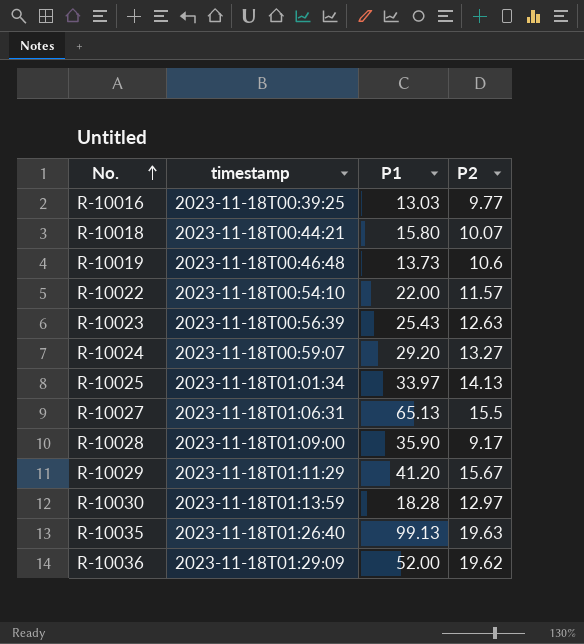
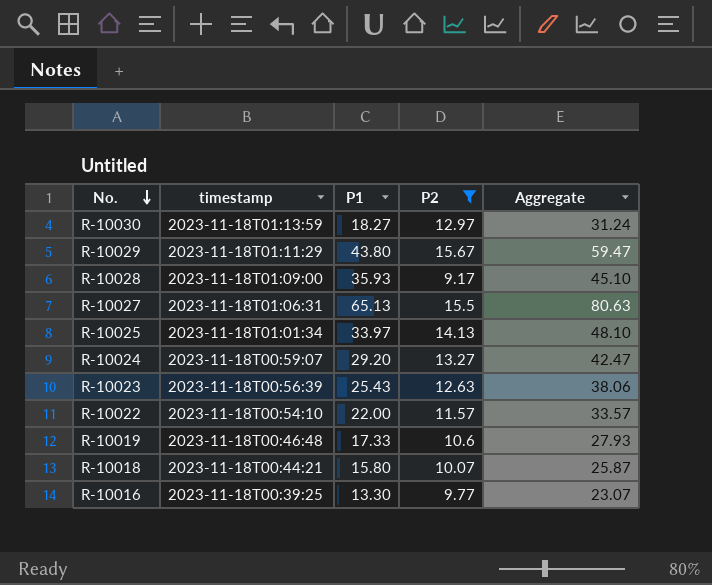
filter: none -> P2 <= 15.67
row order: No. ascending -> No. descending
column Aggregate | formula: none -> [P1] + [P2]
R-10030 | P1: 18.28 -> 18.27
R-10029 | P1: 41.20 -> 43.80
R-10028 | P1: 35.90 -> 35.93
R-10019 | P1: 13.73 -> 17.33
R-10016 | P1: 13.03 -> 13.30

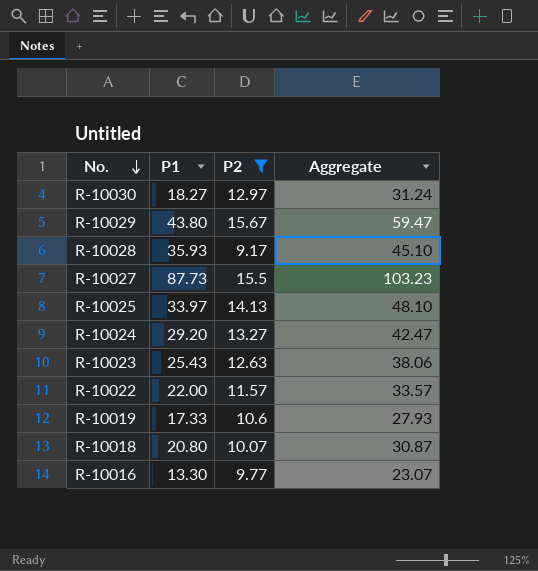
column timestamp | position: 2 -> none
R-10027 | P1: 65.13 -> 87.73
R-10027 | Aggregate: 80.63 -> 103.23
R-10018 | P1: 15.80 -> 20.80
R-10018 | Aggregate: 25.87 -> 30.87

